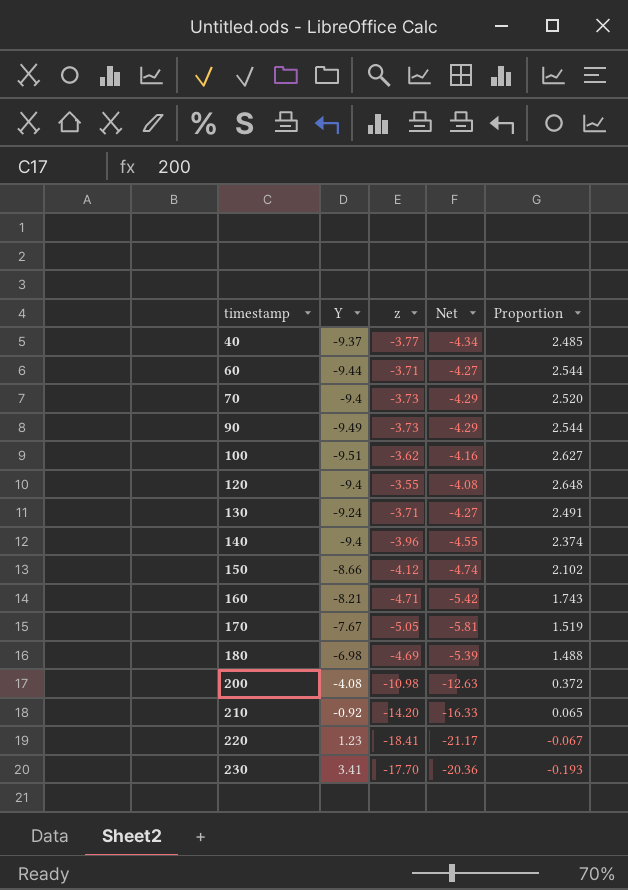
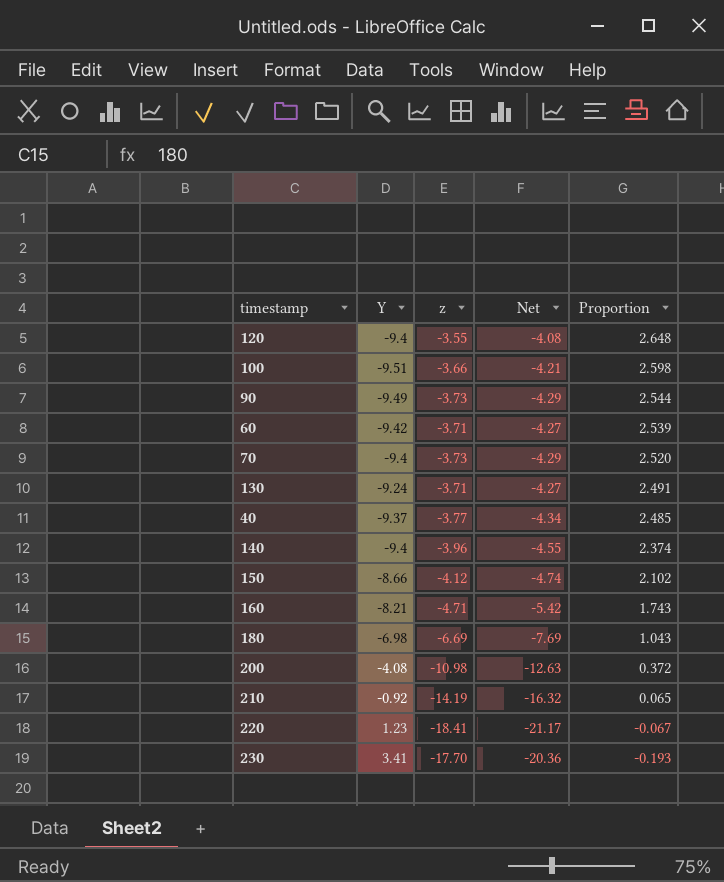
row order: timestamp ascending -> Proportion descending
row 170: -7.67 | -5.05 | -5.81 | 1.519 -> none
100 | z: -3.62 -> -3.66
100 | Net: -4.16 -> -4.21
100 | Proportion: 2.627 -> 2.598
60 | Y: -9.44 -> -9.42
60 | Proportion: 2.544 -> 2.539
180 | z: -4.69 -> -6.69
180 | Net: -5.39 -> -7.69
180 | Proportion: 1.488 -> 1.043
210 | z: -14.20 -> -14.19
210 | Net: -16.33 -> -16.32

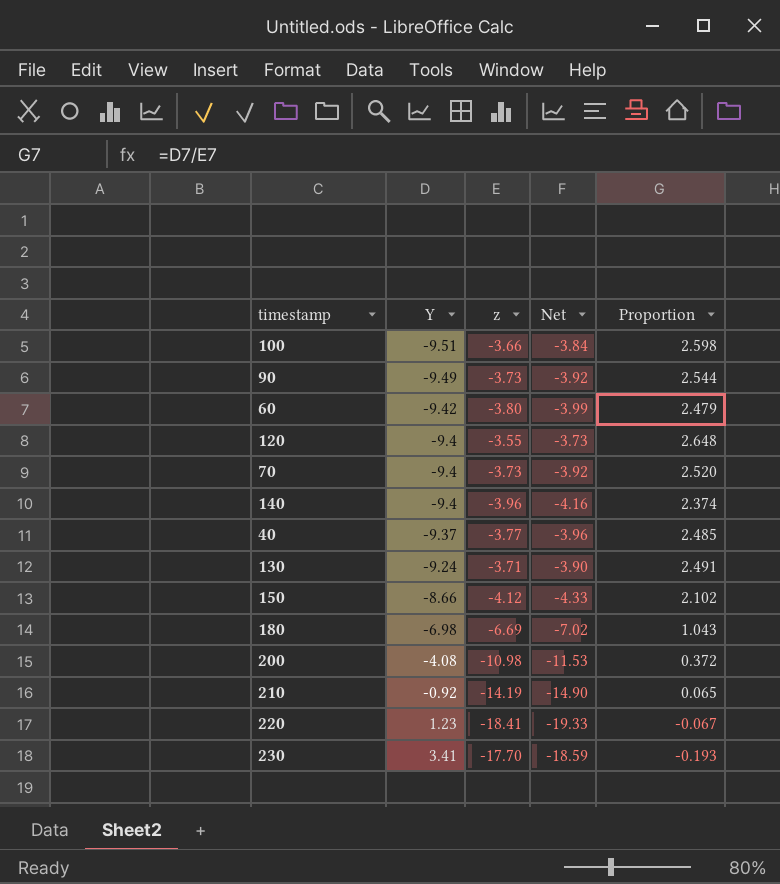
row order: Proportion descending -> Y ascending
column Net | formula: [z] * 1.15 -> [z] * 1.05
row 160: -8.21 | -4.71 | -5.42 | 1.743 -> none
60 | z: -3.71 -> -3.80
60 | Proportion: 2.539 -> 2.479

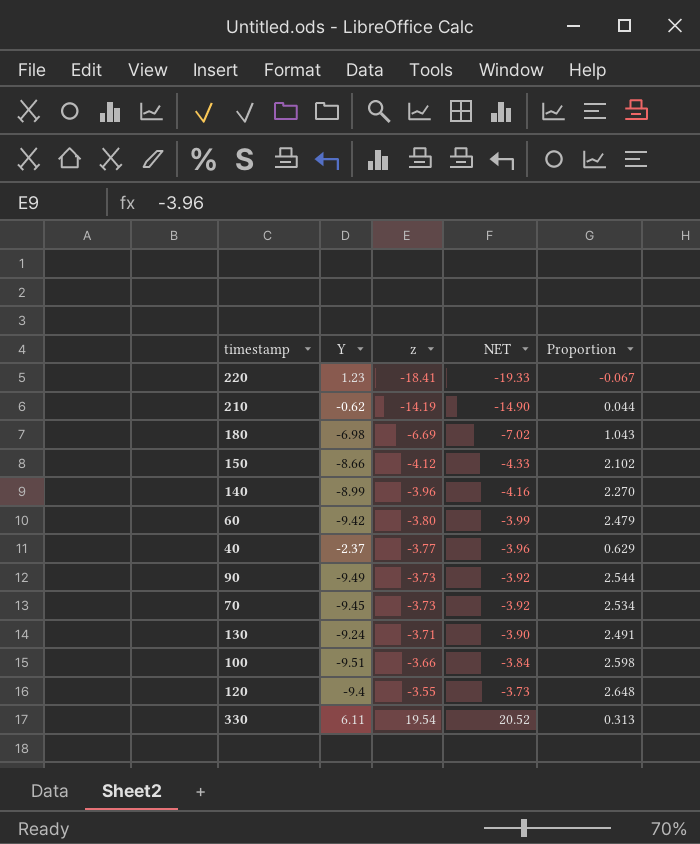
row order: Y ascending -> z ascending
column name: Net -> NET
row 200: -4.08 | -10.98 | -11.53 | 0.372 -> none
row 230: 3.41 | -17.70 | -18.59 | -0.193 -> none
210 | Y: -0.92 -> -0.62
210 | Proportion: 0.065 -> 0.044
140 | Y: -9.4 -> -8.99
140 | Proportion: 2.374 -> 2.270
40 | Y: -9.37 -> -2.37
40 | Proportion: 2.485 -> 0.629
70 | Y: -9.4 -> -9.45
70 | Proportion: 2.520 -> 2.534
row 330: none -> 6.11 | 19.54 | 20.52 | 0.313

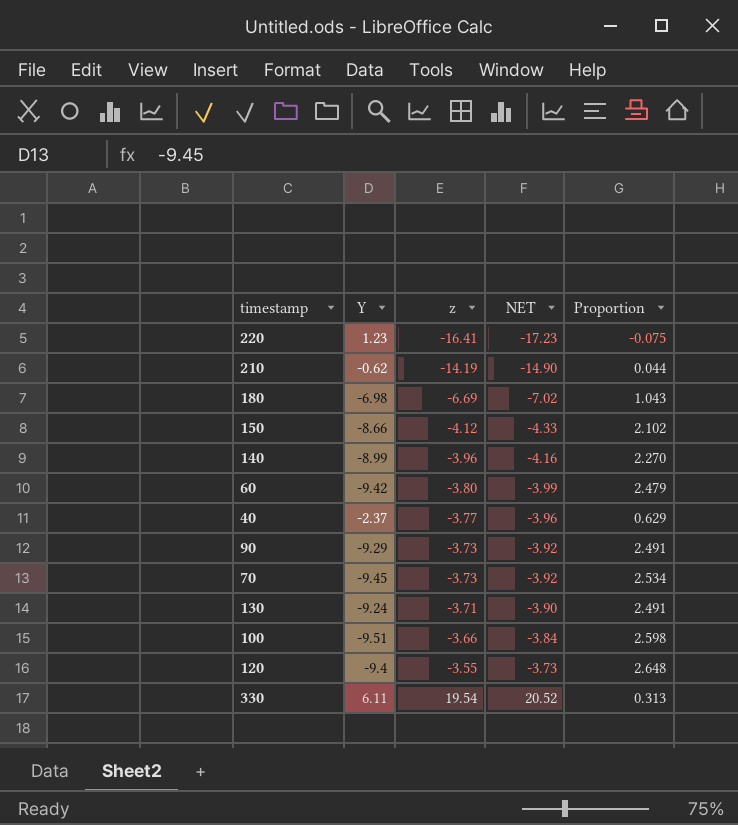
220 | z: -18.41 -> -16.41
220 | NET: -19.33 -> -17.23
220 | Proportion: -0.067 -> -0.075
90 | Y: -9.49 -> -9.29
90 | Proportion: 2.544 -> 2.491

